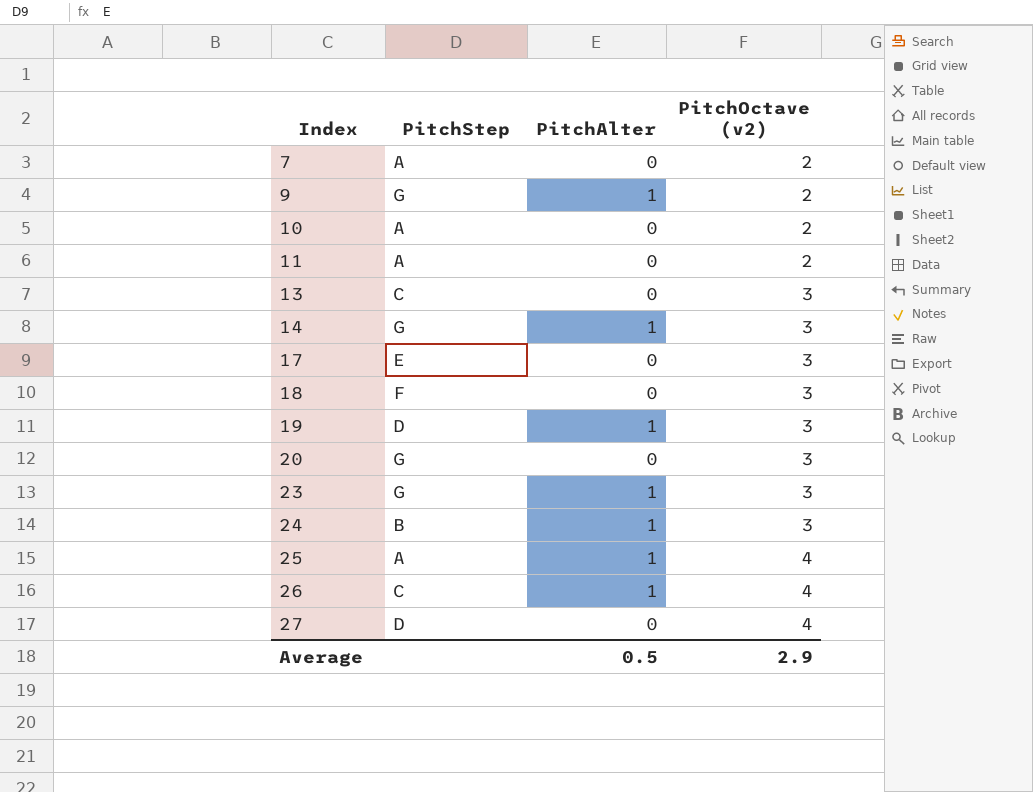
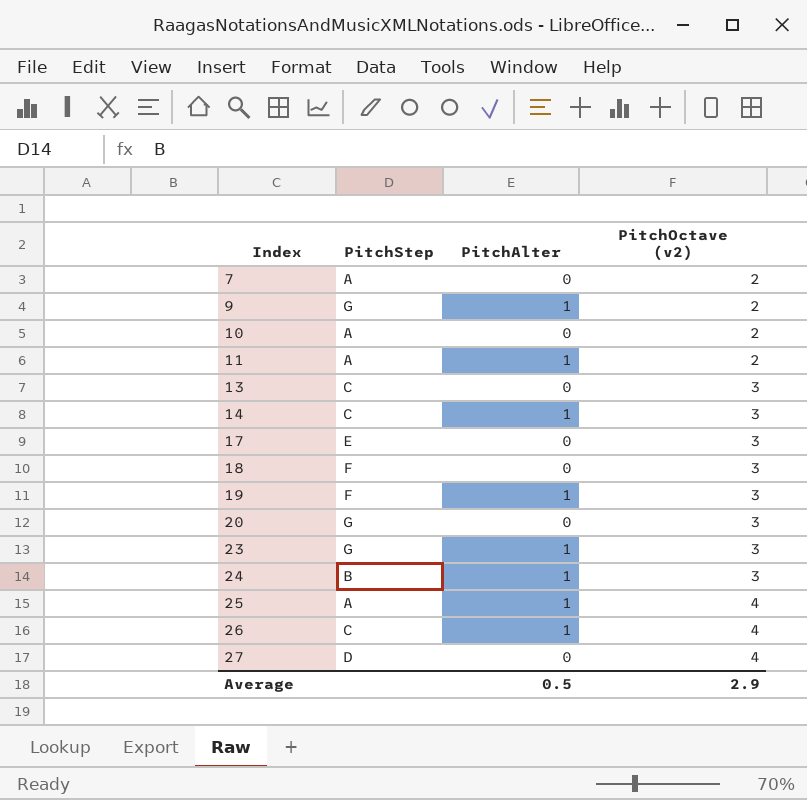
11 | PitchAlter: 0 -> 1
14 | PitchStep: G -> C
19 | PitchStep: D -> F

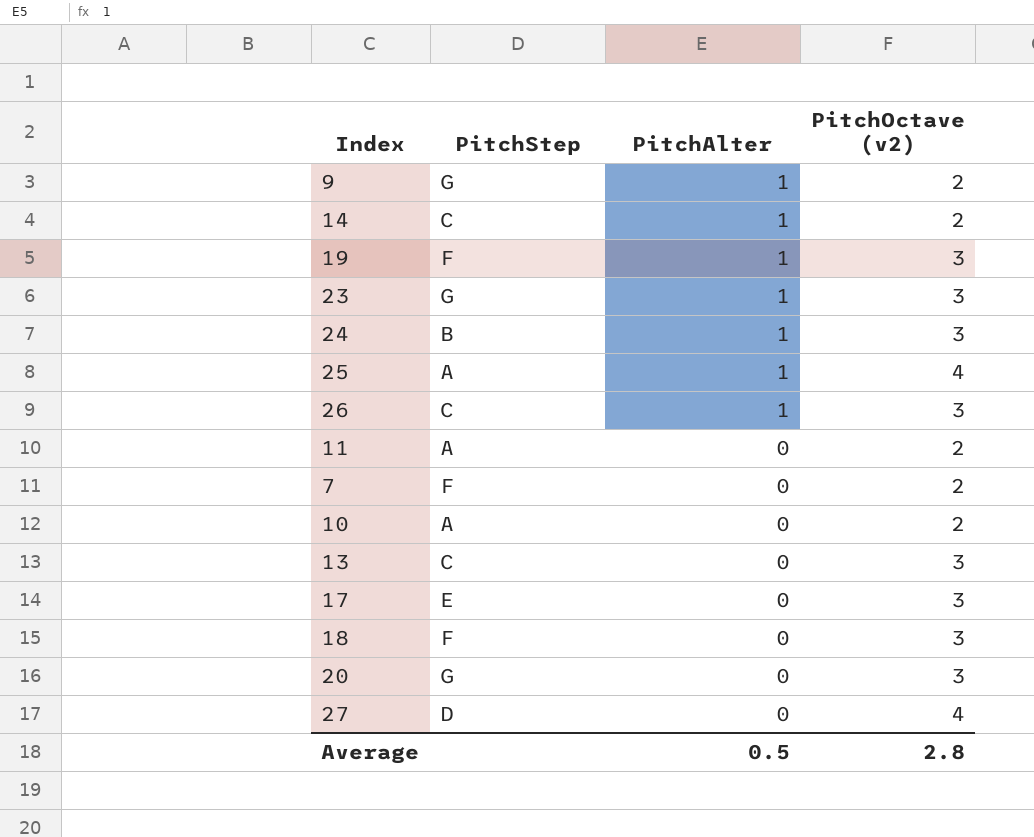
row order: Index ascending -> PitchAlter descending
14 | PitchOctave (v2): 3 -> 2
26 | PitchOctave (v2): 4 -> 3
11 | PitchAlter: 1 -> 0
7 | PitchStep: A -> F
Average | PitchOctave (v2): 2.9 -> 2.8

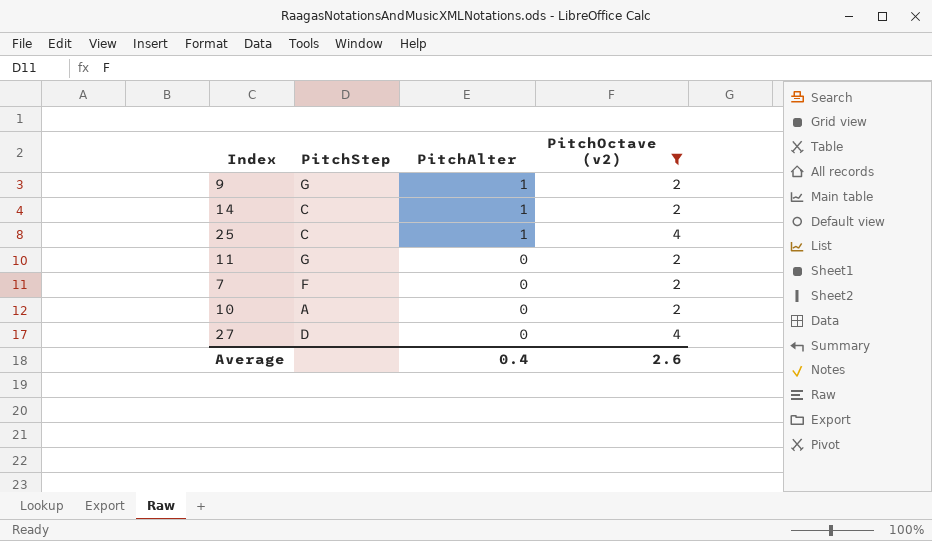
filter: none -> PitchOctave (v2) != 3
25 | PitchStep: A -> C
11 | PitchStep: A -> G
Average | PitchAlter: 0.5 -> 0.4
Average | PitchOctave (v2): 2.8 -> 2.6

